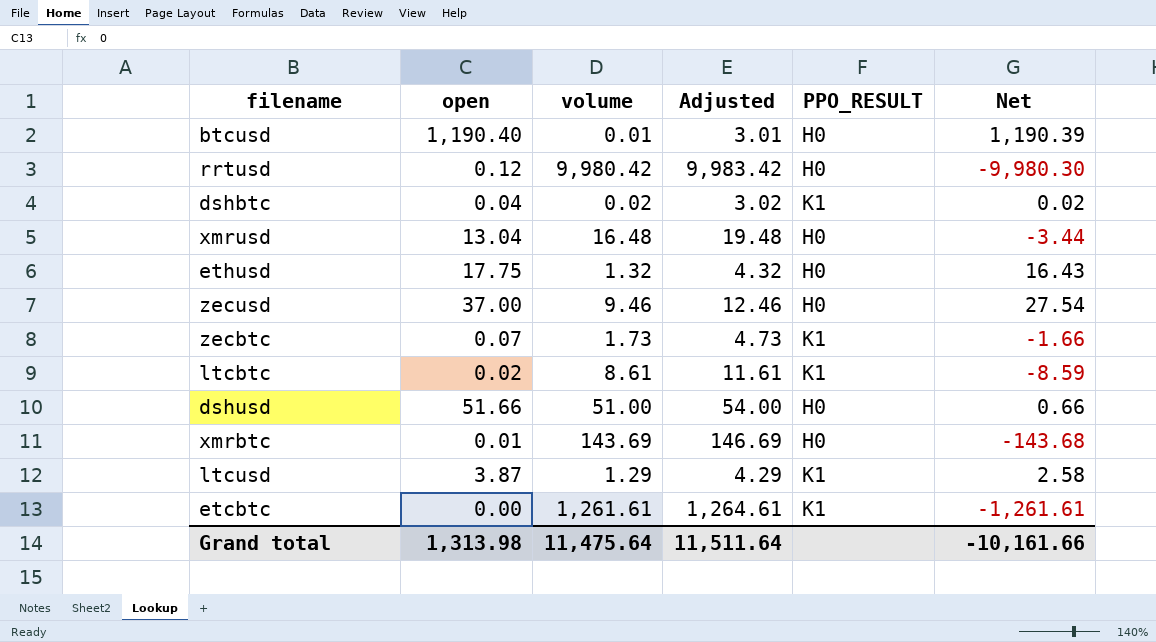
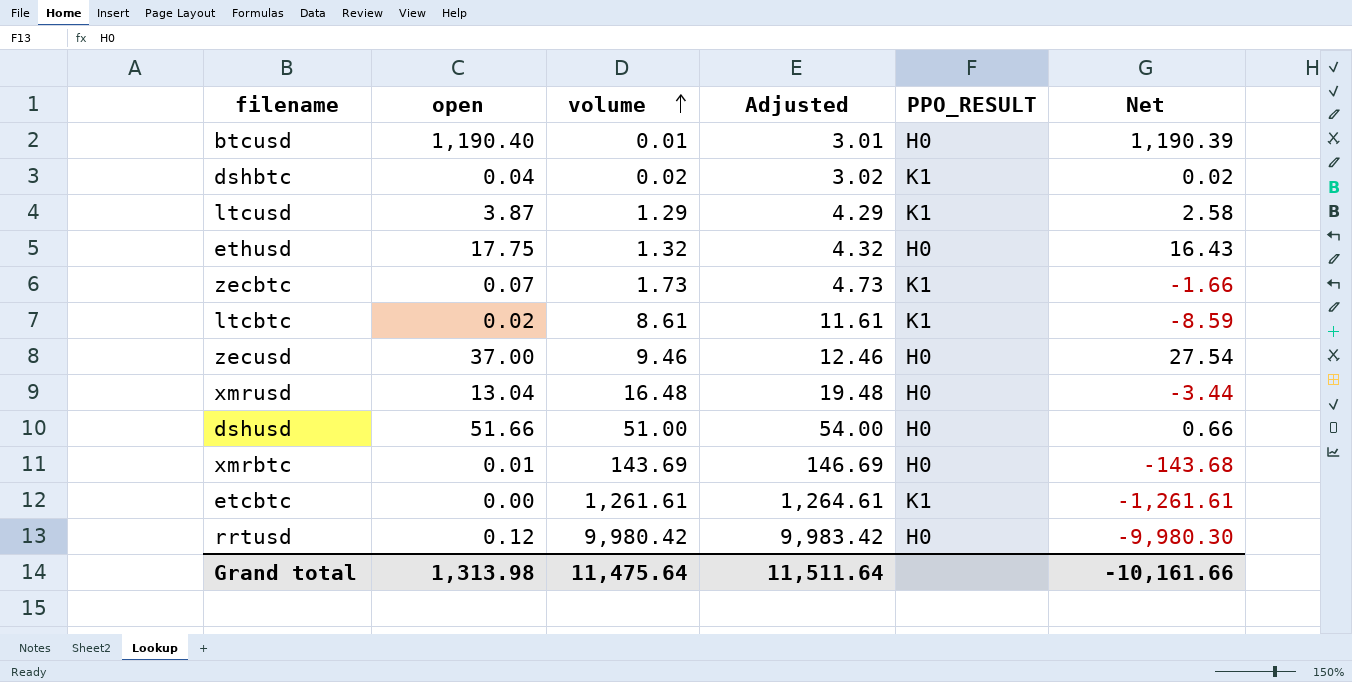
row order: none -> volume ascending

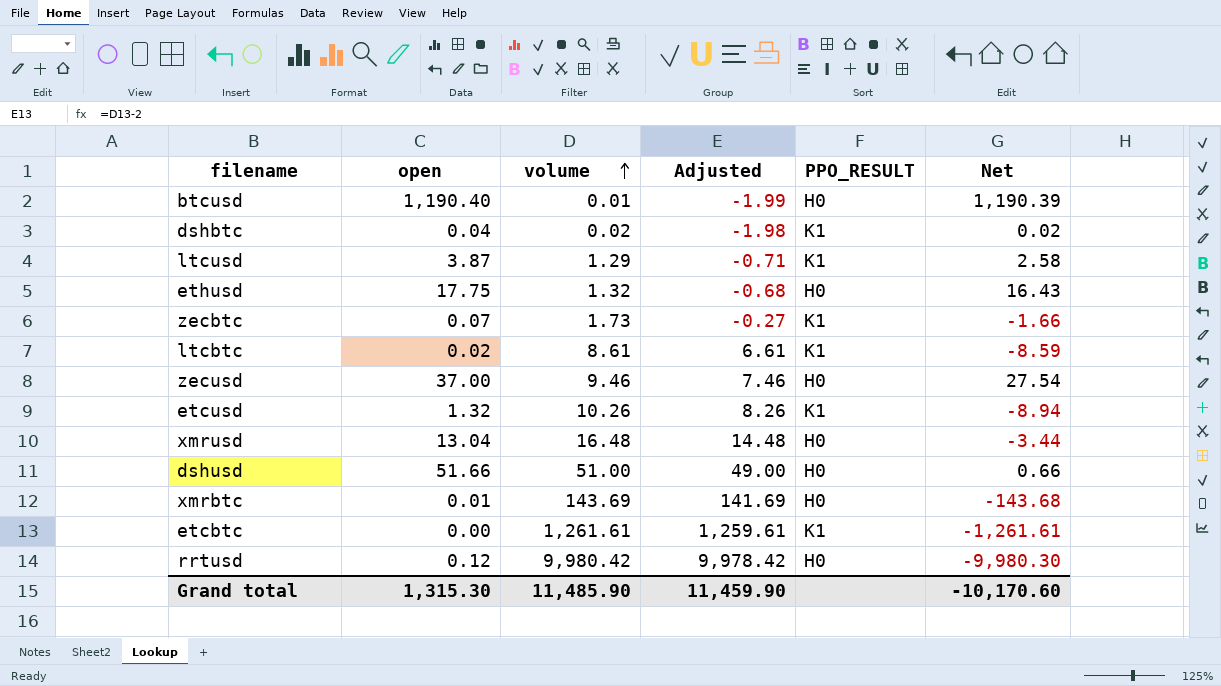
column Adjusted | formula: [volume] + 3 -> [volume] - 2
row etcusd: none -> 1.32 | 10.26 | 8.26 | K1 | -8.94
Grand total | open: 1,313.98 -> 1,315.30
Grand total | volume: 11,475.64 -> 11,485.90
Grand total | Adjusted: 11,511.64 -> 11,459.90
Grand total | Net: -10,161.66 -> -10,170.60

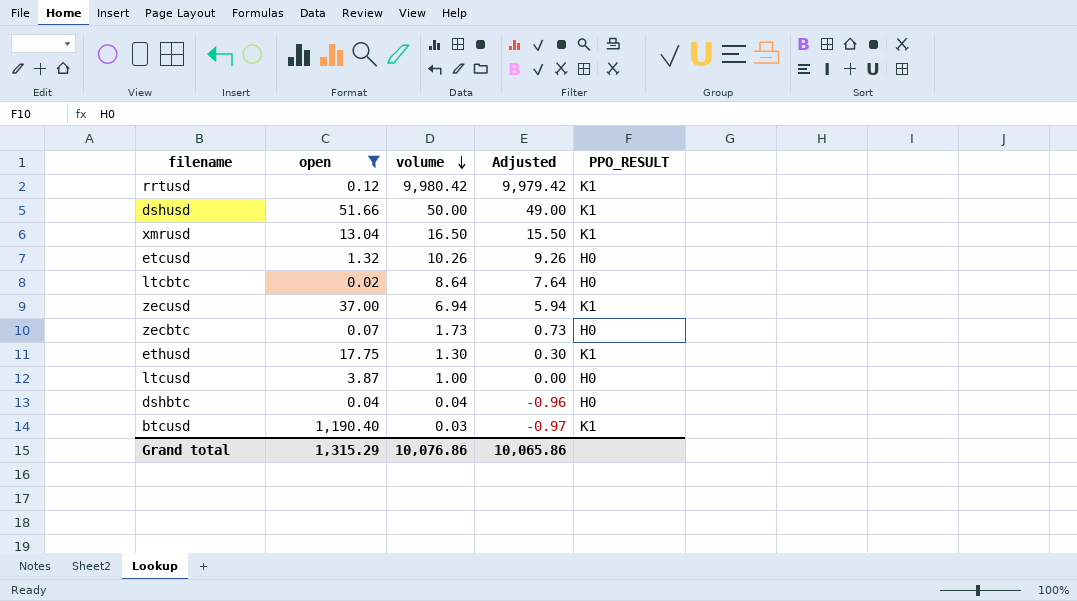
filter: none -> open >= 0.02
row order: volume ascending -> volume descending
column Net | formula: [open] - [volume] -> none
column Adjusted | formula: [volume] - 2 -> [volume] - 1
rrtusd | PPO_RESULT: H0 -> K1
dshusd | volume: 51.00 -> 50.00
dshusd | PPO_RESULT: H0 -> K1
xmrusd | volume: 16.48 -> 16.50
xmrusd | PPO_RESULT: H0 -> K1
etcusd | PPO_RESULT: K1 -> H0
ltcbtc | volume: 8.61 -> 8.64
ltcbtc | PPO_RESULT: K1 -> H0
zecusd | volume: 9.46 -> 6.94
zecusd | PPO_RESULT: H0 -> K1
zecbtc | PPO_RESULT: K1 -> H0
ethusd | volume: 1.32 -> 1.30
ethusd | PPO_RESULT: H0 -> K1
ltcusd | volume: 1.29 -> 1.00
ltcusd | PPO_RESULT: K1 -> H0
dshbtc | volume: 0.02 -> 0.04
dshbtc | PPO_RESULT: K1 -> H0
btcusd | volume: 0.01 -> 0.03
btcusd | PPO_RESULT: H0 -> K1
Grand total | open: 1,315.30 -> 1,315.29
Grand total | volume: 11,485.90 -> 10,076.86
Grand total | Adjusted: 11,459.90 -> 10,065.86

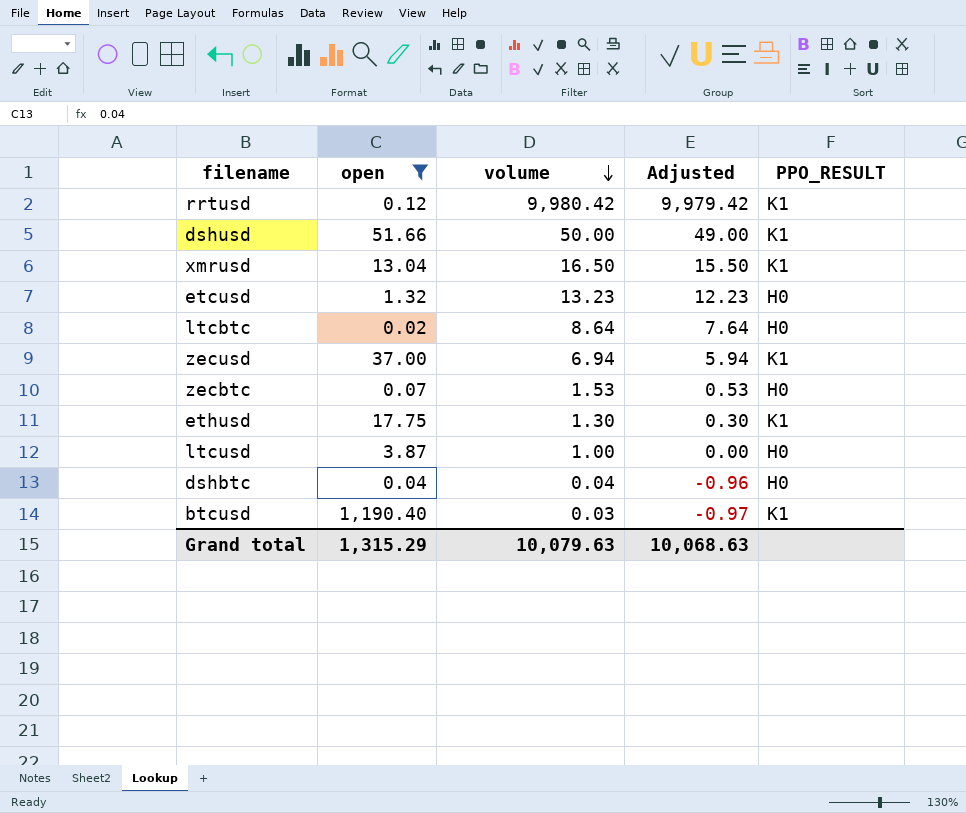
etcusd | volume: 10.26 -> 13.23
etcusd | Adjusted: 9.26 -> 12.23
zecbtc | volume: 1.73 -> 1.53
zecbtc | Adjusted: 0.73 -> 0.53
Grand total | volume: 10,076.86 -> 10,079.63
Grand total | Adjusted: 10,065.86 -> 10,068.63

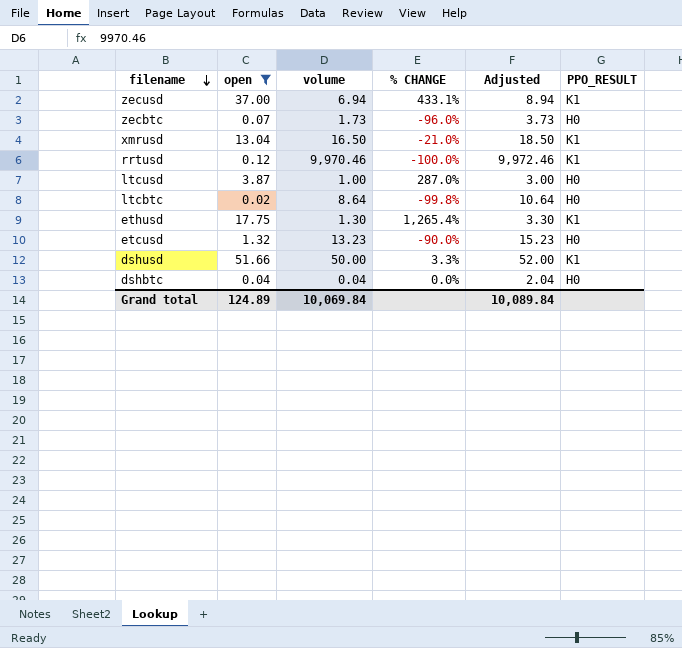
row order: volume descending -> filename descending
column % CHANGE | formula: none -> ([open] - [volume]) / [volume]
column Adjusted | formula: [volume] - 1 -> [volume] + 2
row btcusd: 1,190.40 | 0.03 | -0.97 | K1 -> none
zecbtc | volume: 1.53 -> 1.73
rrtusd | volume: 9,980.42 -> 9,970.46
Grand total | open: 1,315.29 -> 124.89
Grand total | volume: 10,079.63 -> 10,069.84
Grand total | Adjusted: 10,068.63 -> 10,089.84

